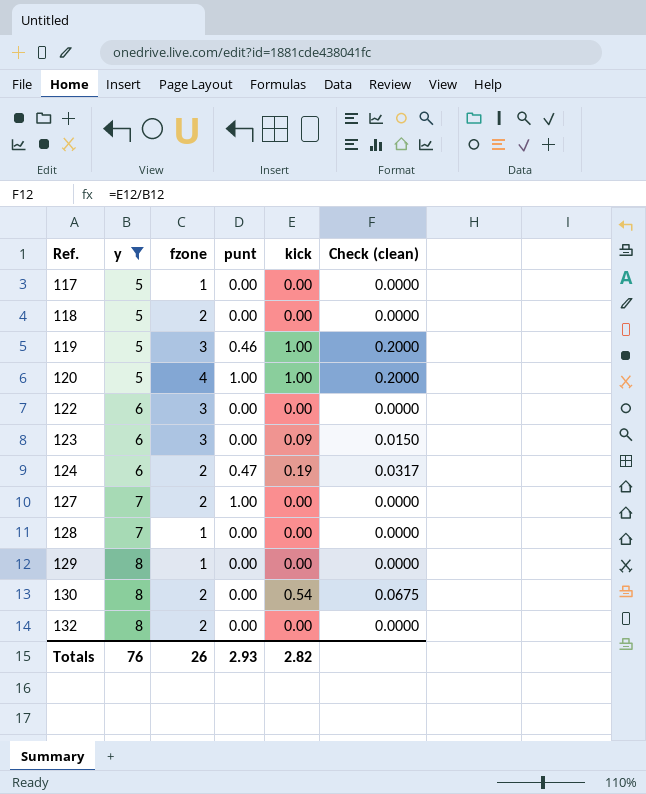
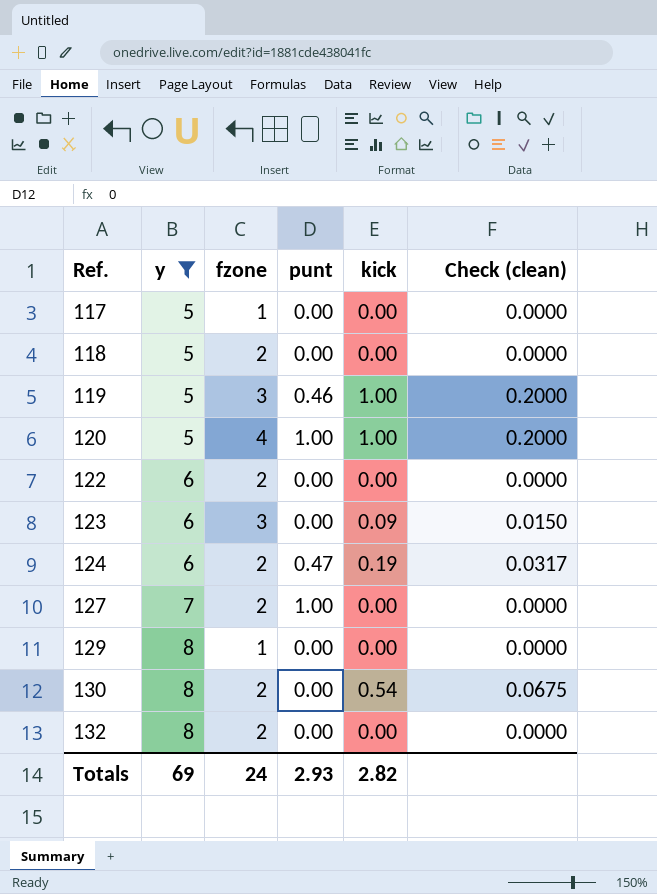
row 128: 7 | 1 | 0.00 | 0.00 | 0.0000 -> none
122 | fzone: 3 -> 2
Totals | y: 76 -> 69
Totals | fzone: 26 -> 24

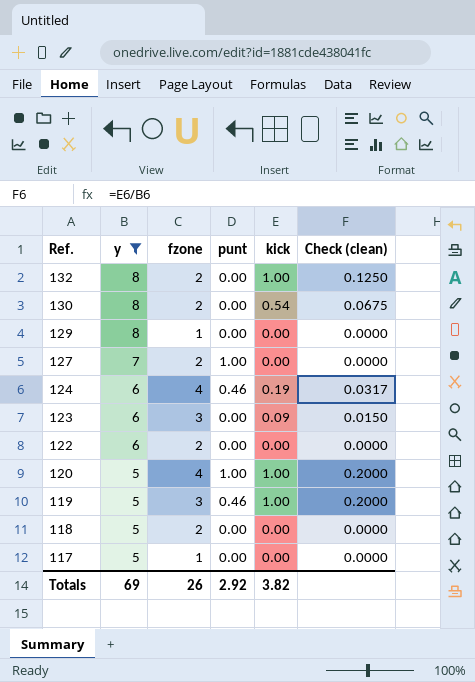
row order: Ref. ascending -> Ref. descending
132 | kick: 0.00 -> 1.00
132 | Check (clean): 0.0000 -> 0.1250
124 | fzone: 2 -> 4
124 | punt: 0.47 -> 0.46
Totals | fzone: 24 -> 26
Totals | punt: 2.93 -> 2.92
Totals | kick: 2.82 -> 3.82

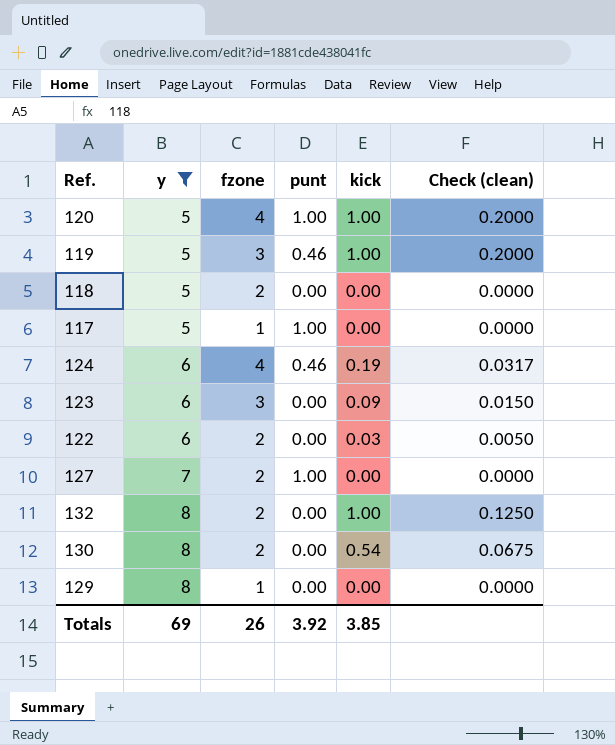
row order: Ref. descending -> y ascending
117 | punt: 0.00 -> 1.00
122 | kick: 0.00 -> 0.03
122 | Check (clean): 0.0000 -> 0.0050
Totals | punt: 2.92 -> 3.92
Totals | kick: 3.82 -> 3.85

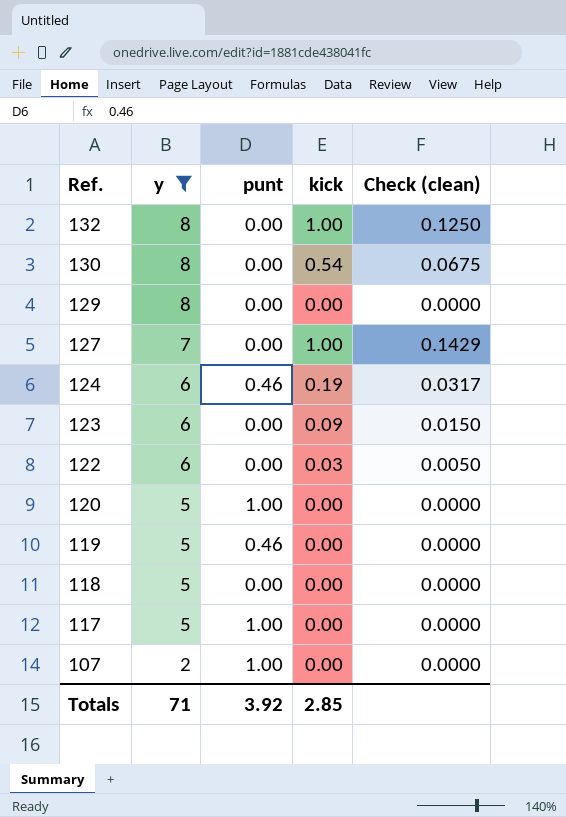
row order: y ascending -> Ref. descending
column fzone | position: 3 -> none
127 | punt: 1.00 -> 0.00
127 | kick: 0.00 -> 1.00
127 | Check (clean): 0.0000 -> 0.1429
120 | kick: 1.00 -> 0.00
120 | Check (clean): 0.2000 -> 0.0000
119 | kick: 1.00 -> 0.00
119 | Check (clean): 0.2000 -> 0.0000
row 107: none -> 2 | 1.00 | 0.00 | 0.0000
Totals | y: 69 -> 71
Totals | kick: 3.85 -> 2.85

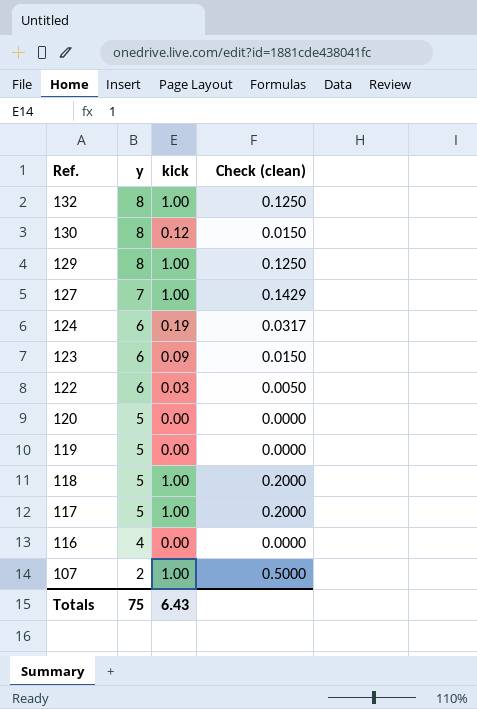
filter: y != 4 -> none
column punt | position: 3 -> none
130 | kick: 0.54 -> 0.12
130 | Check (clean): 0.0675 -> 0.0150
129 | kick: 0.00 -> 1.00
129 | Check (clean): 0.0000 -> 0.1250
118 | kick: 0.00 -> 1.00
118 | Check (clean): 0.0000 -> 0.2000
117 | kick: 0.00 -> 1.00
117 | Check (clean): 0.0000 -> 0.2000
107 | kick: 0.00 -> 1.00
107 | Check (clean): 0.0000 -> 0.5000
Totals | y: 71 -> 75
Totals | kick: 2.85 -> 6.43

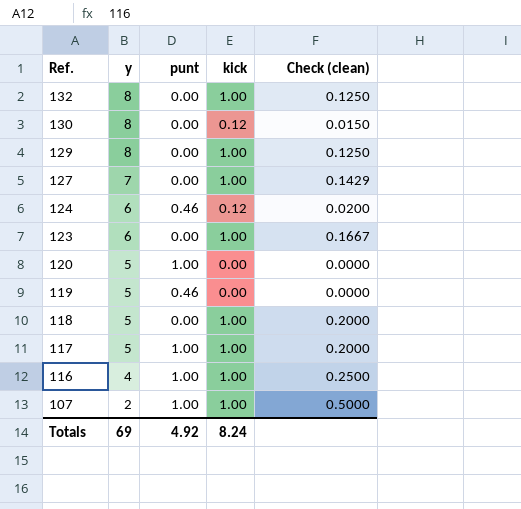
column punt | position: none -> 3
row 122: 6 | 0.03 | 0.0050 -> none
124 | kick: 0.19 -> 0.12
124 | Check (clean): 0.0317 -> 0.0200
123 | kick: 0.09 -> 1.00
123 | Check (clean): 0.0150 -> 0.1667
116 | kick: 0.00 -> 1.00
116 | Check (clean): 0.0000 -> 0.2500
Totals | y: 75 -> 69
Totals | kick: 6.43 -> 8.24

